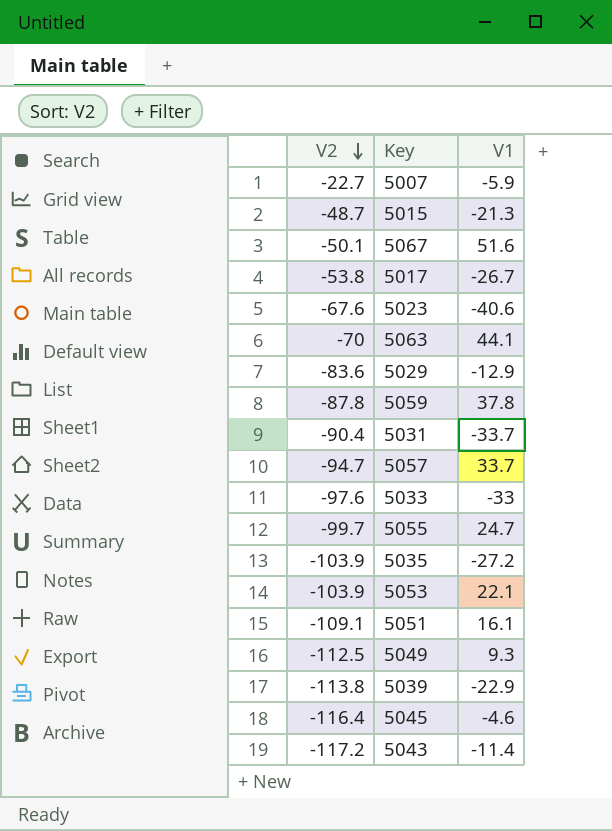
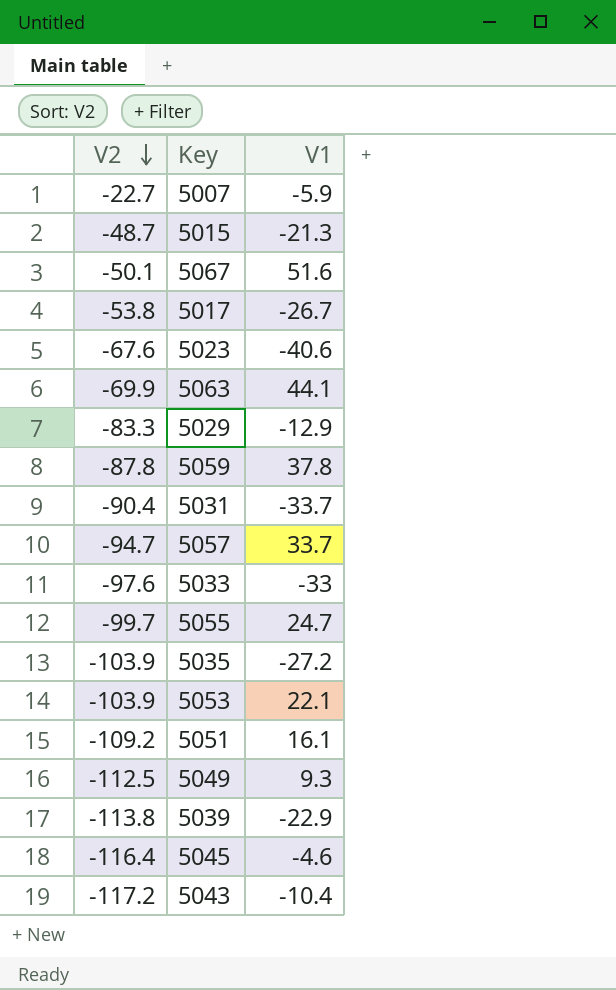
5063 | V2: -70 -> -69.9
5029 | V2: -83.6 -> -83.3
5051 | V2: -109.1 -> -109.2
5043 | V1: -11.4 -> -10.4

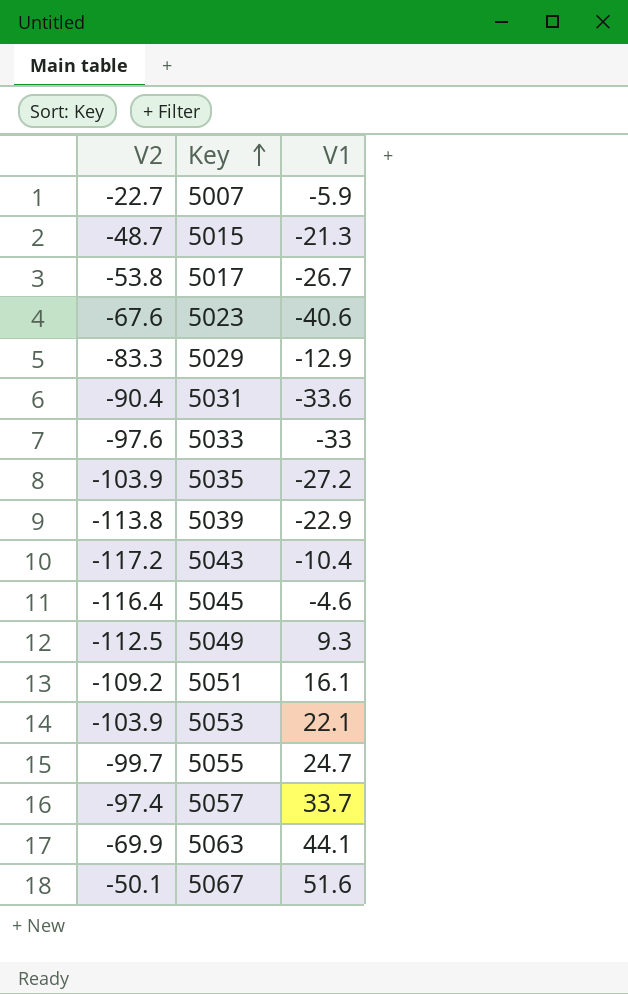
row order: V2 descending -> Key ascending
row 5059: -87.8 | 37.8 -> none
5031 | V1: -33.7 -> -33.6
5057 | V2: -94.7 -> -97.4

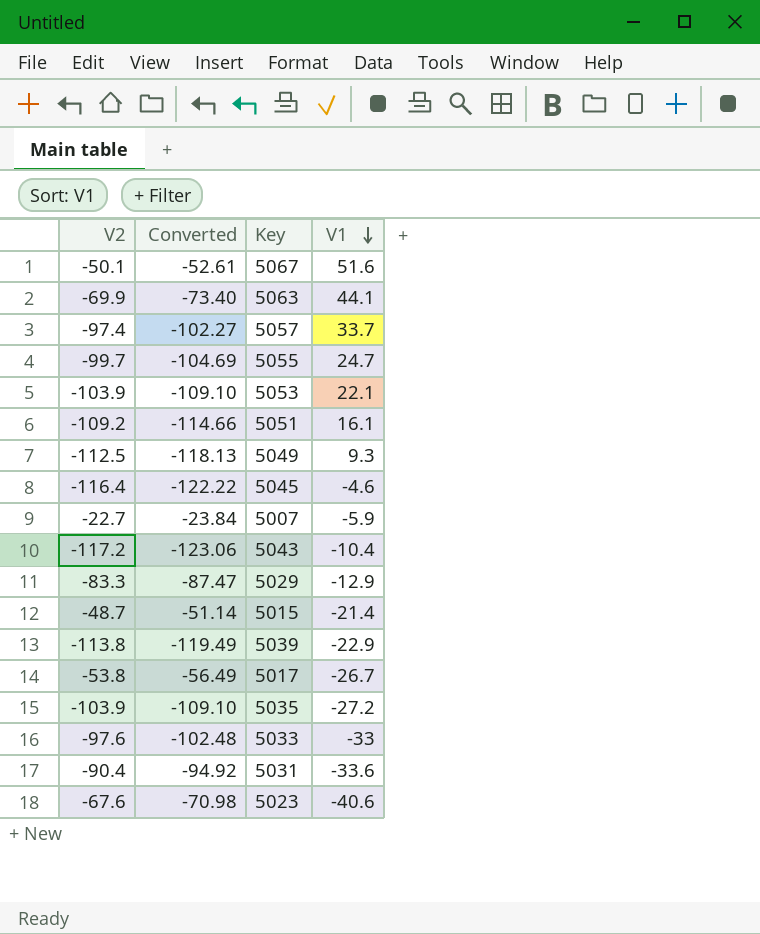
row order: Key ascending -> V1 descending
column Converted | formula: none -> [V2] * 1.05
5015 | V1: -21.3 -> -21.4

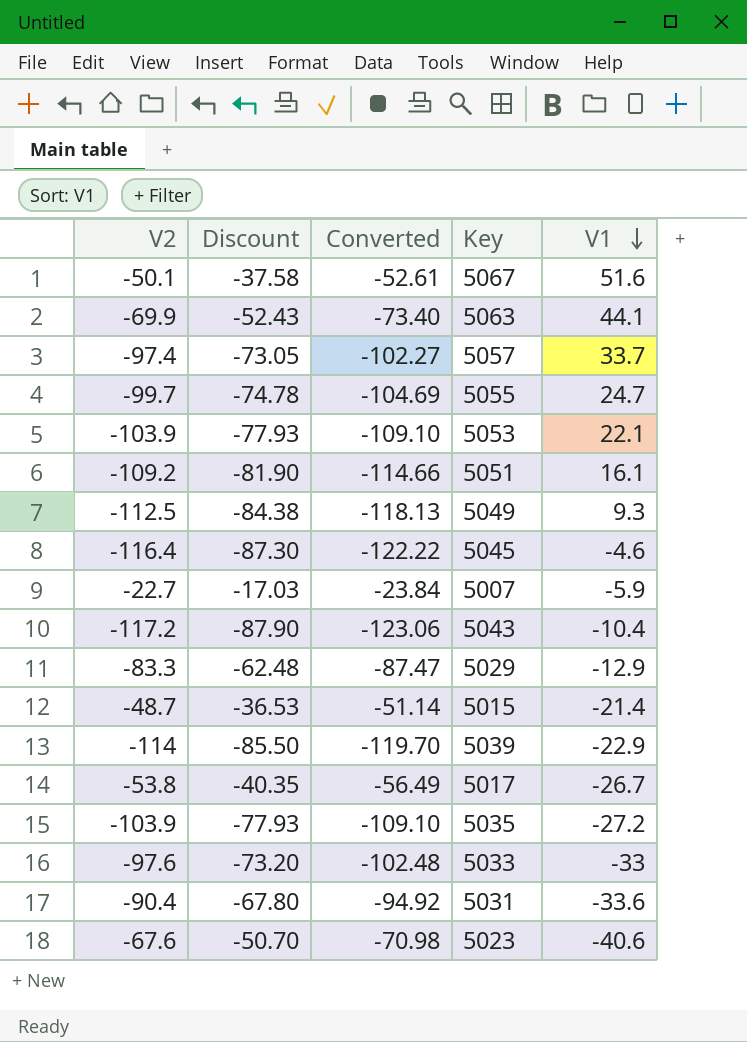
column Discount | formula: none -> [V2] * 0.75
5039 | V2: -113.8 -> -114
5039 | Converted: -119.49 -> -119.70

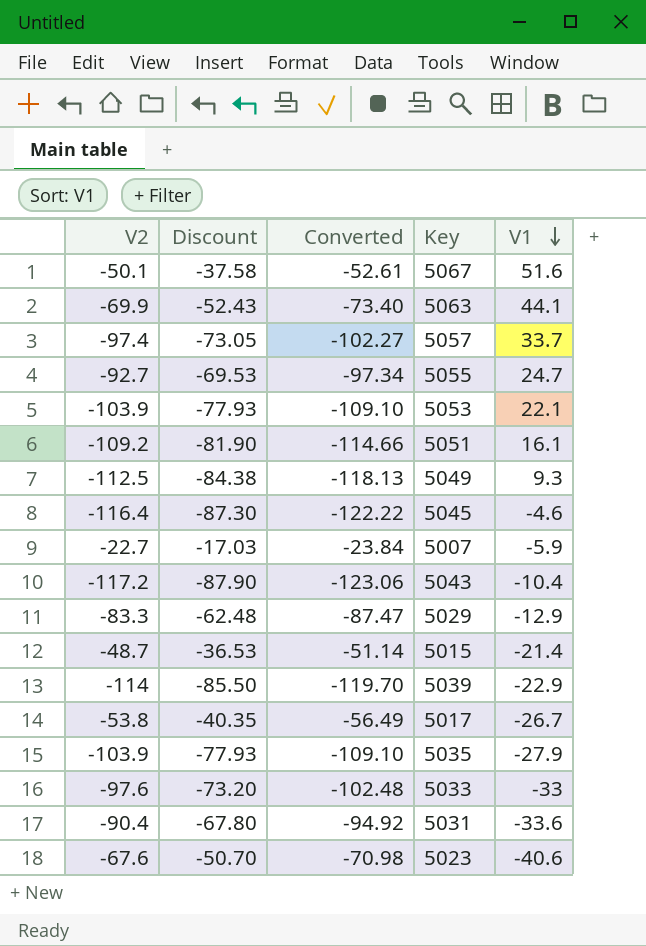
5055 | V2: -99.7 -> -92.7
5055 | Discount: -74.78 -> -69.53
5055 | Converted: -104.69 -> -97.34
5035 | V1: -27.2 -> -27.9

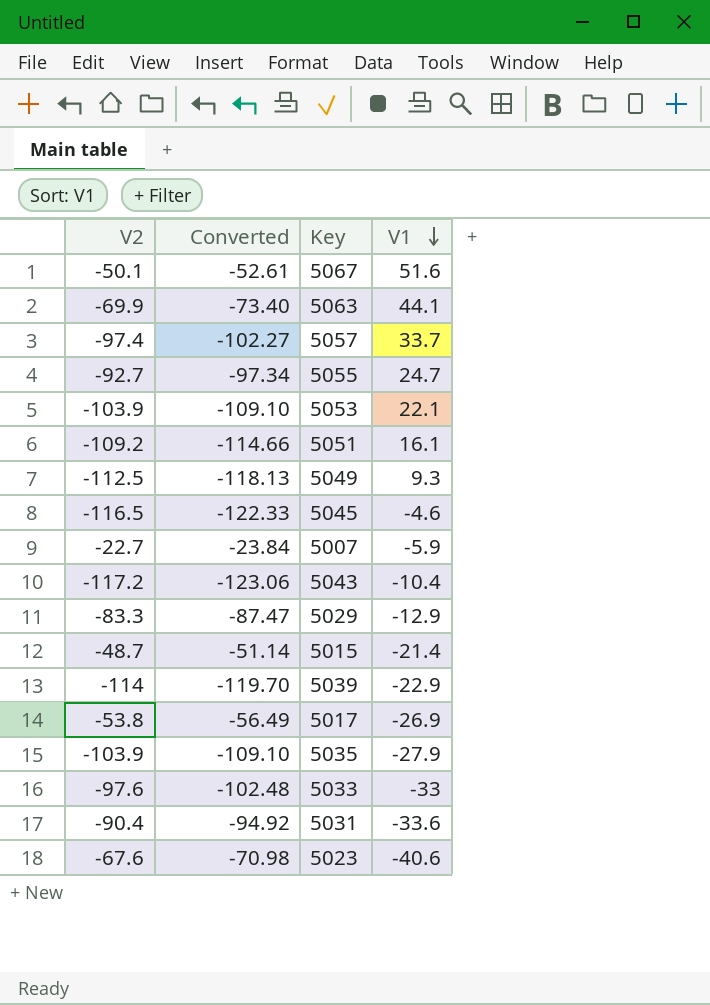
column Discount | formula: [V2] * 0.75 -> none
5045 | V2: -116.4 -> -116.5
5045 | Converted: -122.22 -> -122.33
5017 | V1: -26.7 -> -26.9

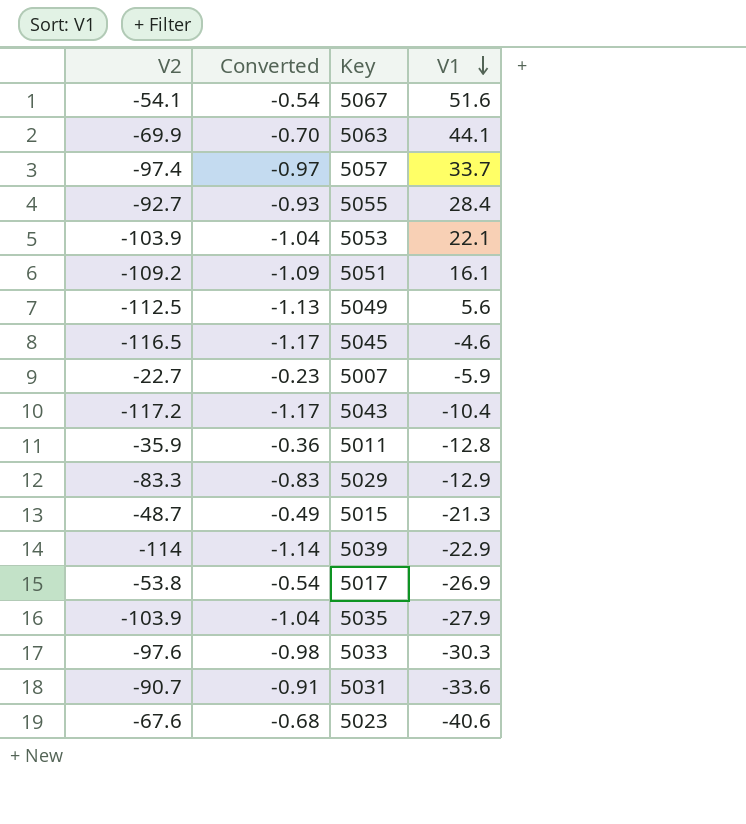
column Converted | formula: [V2] * 1.05 -> [V2] * 0.01
5067 | V2: -50.1 -> -54.1
5055 | V1: 24.7 -> 28.4
5049 | V1: 9.3 -> 5.6
row 5011: none -> -35.9 | -0.36 | -12.8
5015 | V1: -21.4 -> -21.3
5033 | V1: -33 -> -30.3
5031 | V2: -90.4 -> -90.7

